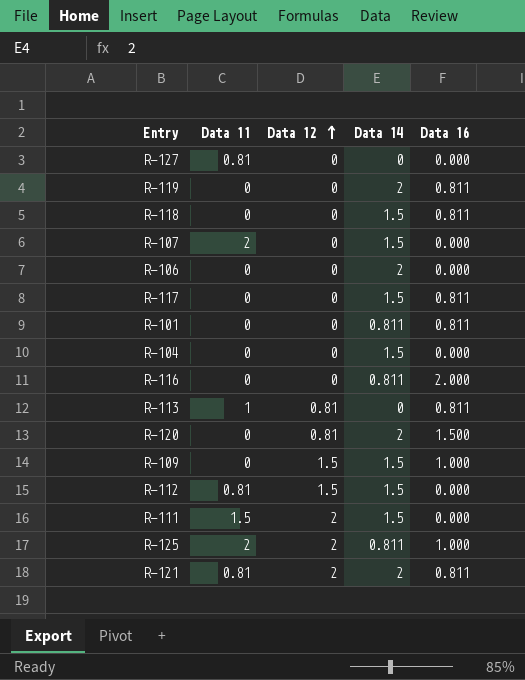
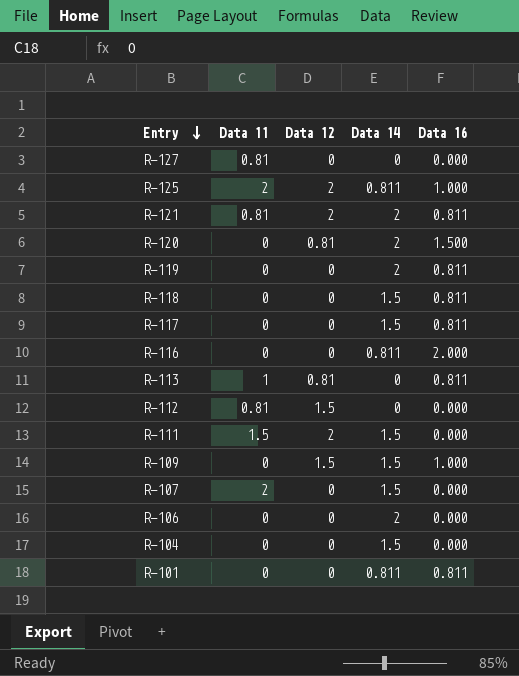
row order: Data 12 ascending -> Entry descending
R-112 | Data 14: 1.5 -> 0

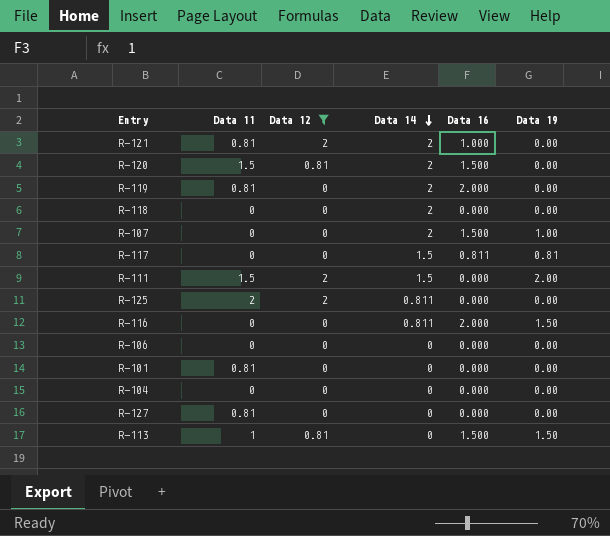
filter: none -> Data 12 != 1.5
row order: Entry descending -> Data 14 descending
column Data 19 | position: none -> 6
R-121 | Data 16: 0.811 -> 1.000
R-120 | Data 11: 0 -> 1.5
R-119 | Data 11: 0 -> 0.81
R-119 | Data 16: 0.811 -> 2.000
R-118 | Data 14: 1.5 -> 2
R-118 | Data 16: 0.811 -> 0.000
R-107 | Data 11: 2 -> 0
R-107 | Data 14: 1.5 -> 2
R-107 | Data 16: 0.000 -> 1.500
R-125 | Data 16: 1.000 -> 0.000
R-106 | Data 14: 2 -> 0
R-101 | Data 11: 0 -> 0.81
R-101 | Data 14: 0.811 -> 0
R-101 | Data 16: 0.811 -> 0.000
R-104 | Data 14: 1.5 -> 0
R-113 | Data 16: 0.811 -> 1.500

